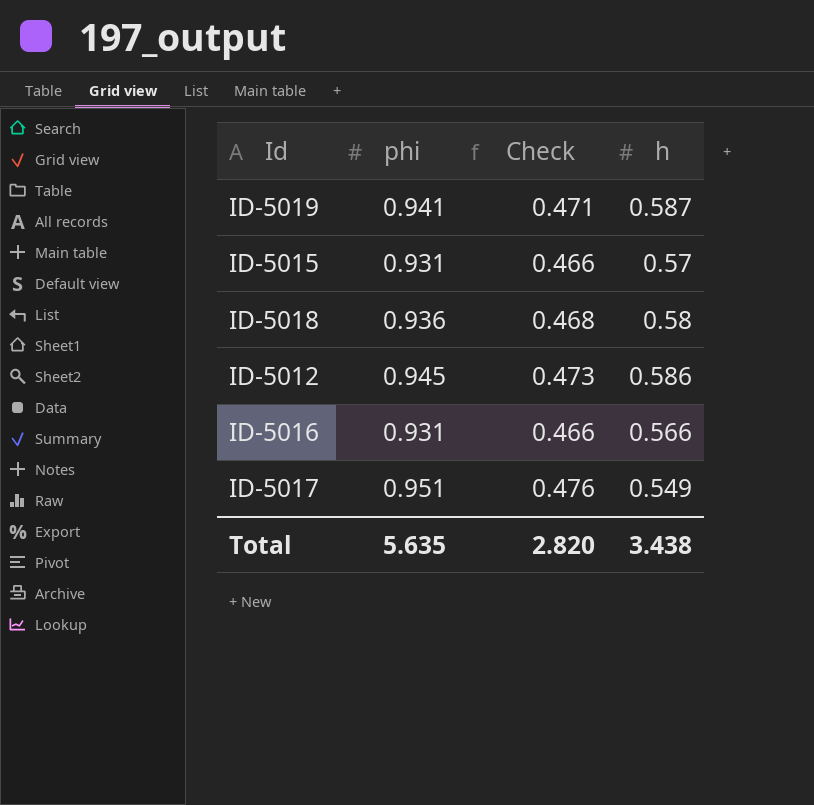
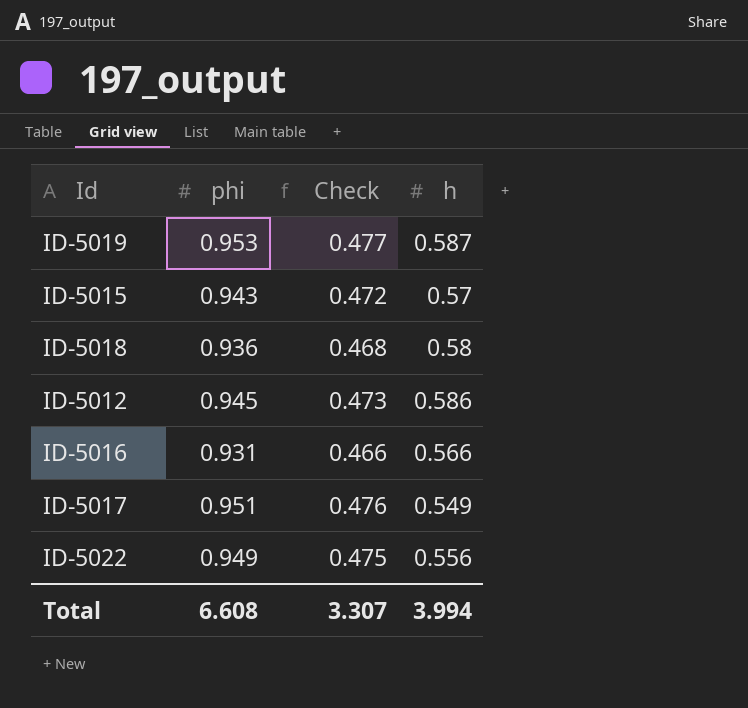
ID-5019 | phi: 0.941 -> 0.953
ID-5019 | Check: 0.471 -> 0.477
ID-5015 | phi: 0.931 -> 0.943
ID-5015 | Check: 0.466 -> 0.472
row ID-5022: none -> 0.949 | 0.475 | 0.556
Total | phi: 5.635 -> 6.608
Total | Check: 2.820 -> 3.307
Total | h: 3.438 -> 3.994

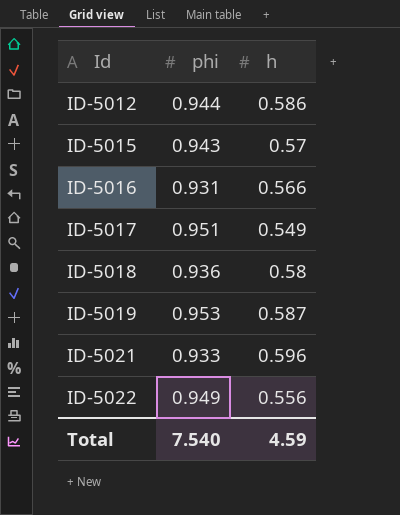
row order: none -> Id ascending
column Check | formula: [phi] * 0.5 -> none
ID-5012 | phi: 0.945 -> 0.944
row ID-5021: none -> 0.933 | 0.596
Total | phi: 6.608 -> 7.540
Total | h: 3.994 -> 4.59

